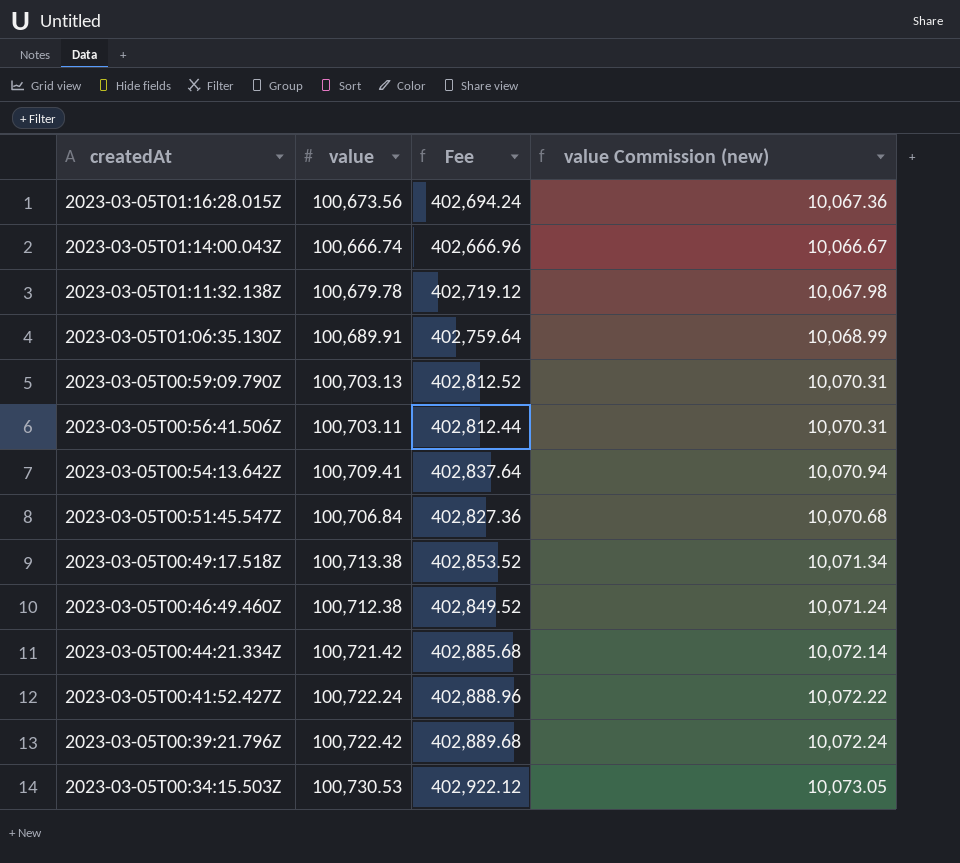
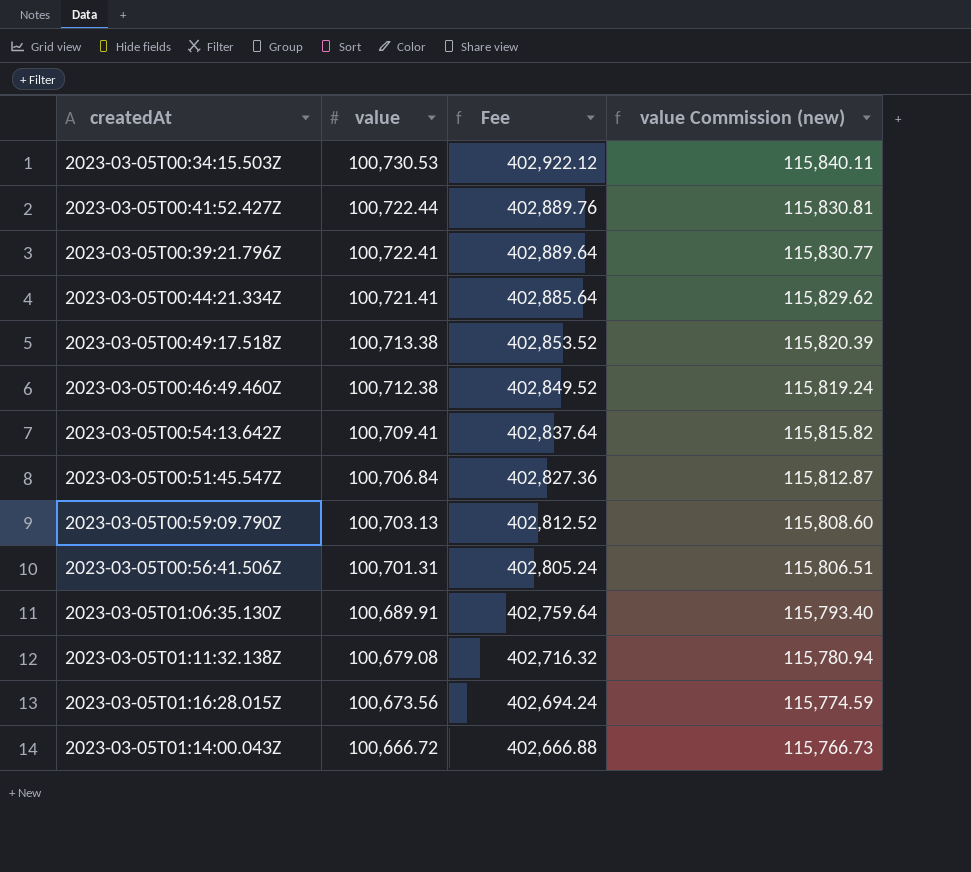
row order: createdAt descending -> value descending
column value Commission (new) | formula: [value] * 0.1 -> [value] * 1.15
2023-03-05T00:41:52.427Z | value: 100,722.24 -> 100,722.44
2023-03-05T00:41:52.427Z | Fee: 402,888.96 -> 402,889.76
2023-03-05T00:39:21.796Z | value: 100,722.42 -> 100,722.41
2023-03-05T00:39:21.796Z | Fee: 402,889.68 -> 402,889.64
2023-03-05T00:44:21.334Z | value: 100,721.42 -> 100,721.41
2023-03-05T00:44:21.334Z | Fee: 402,885.68 -> 402,885.64
2023-03-05T00:56:41.506Z | value: 100,703.11 -> 100,701.31
2023-03-05T00:56:41.506Z | Fee: 402,812.44 -> 402,805.24
2023-03-05T01:11:32.138Z | value: 100,679.78 -> 100,679.08
2023-03-05T01:11:32.138Z | Fee: 402,719.12 -> 402,716.32
2023-03-05T01:14:00.043Z | value: 100,666.74 -> 100,666.72
2023-03-05T01:14:00.043Z | Fee: 402,666.96 -> 402,666.88

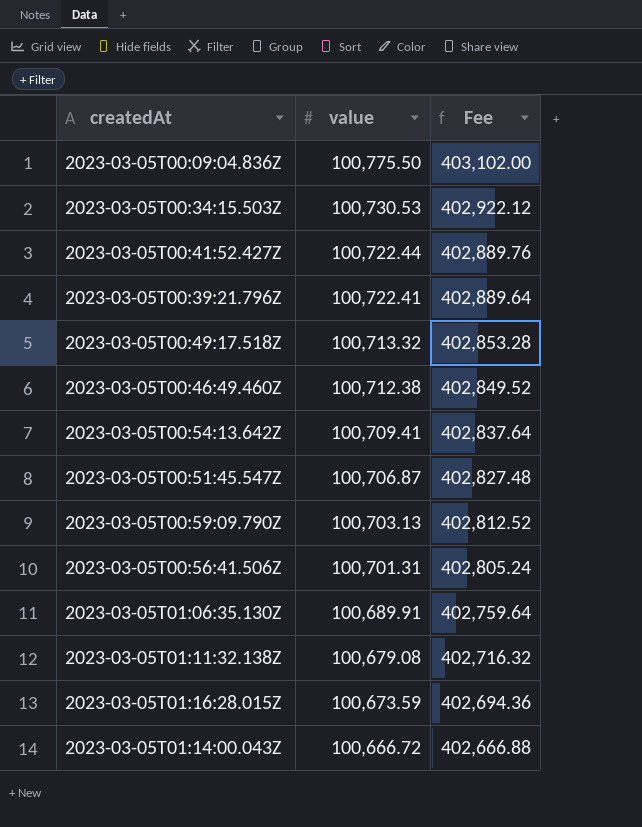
column value Commission (new) | formula: [value] * 1.15 -> none
row 2023-03-05T00:44:21.334Z: 100,721.41 | 402,885.64 | 115,829.62 -> none
row 2023-03-05T00:09:04.836Z: none -> 100,775.50 | 403,102.00
2023-03-05T00:49:17.518Z | value: 100,713.38 -> 100,713.32
2023-03-05T00:49:17.518Z | Fee: 402,853.52 -> 402,853.28
2023-03-05T00:51:45.547Z | value: 100,706.84 -> 100,706.87
2023-03-05T00:51:45.547Z | Fee: 402,827.36 -> 402,827.48
2023-03-05T01:16:28.015Z | value: 100,673.56 -> 100,673.59
2023-03-05T01:16:28.015Z | Fee: 402,694.24 -> 402,694.36

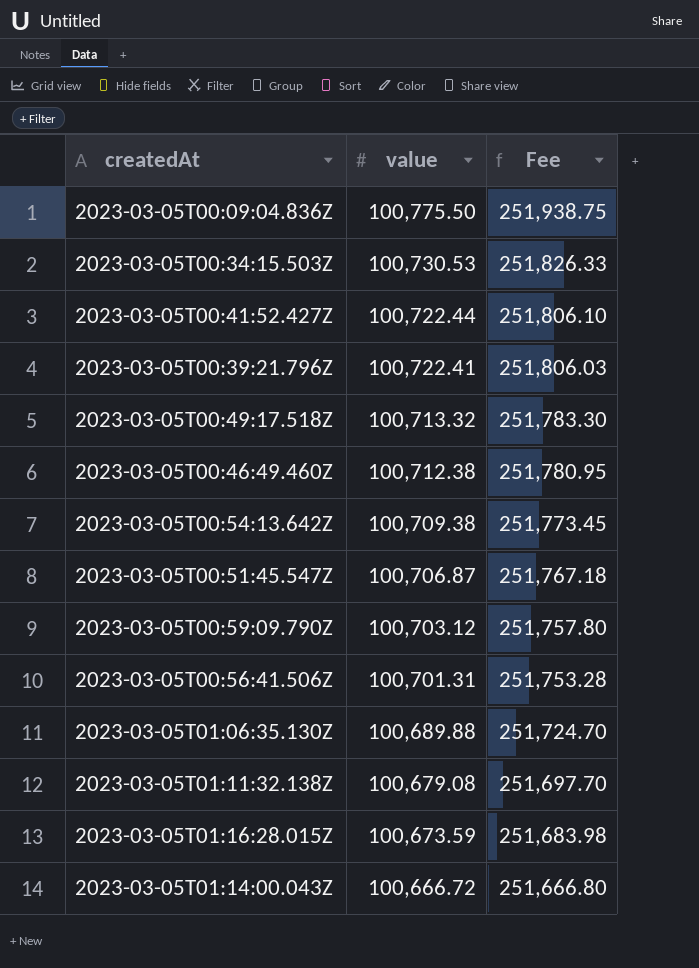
column Fee | formula: [value] * 4 -> [value] * 2.5
2023-03-05T00:54:13.642Z | value: 100,709.41 -> 100,709.38
2023-03-05T00:59:09.790Z | value: 100,703.13 -> 100,703.12
2023-03-05T01:06:35.130Z | value: 100,689.91 -> 100,689.88

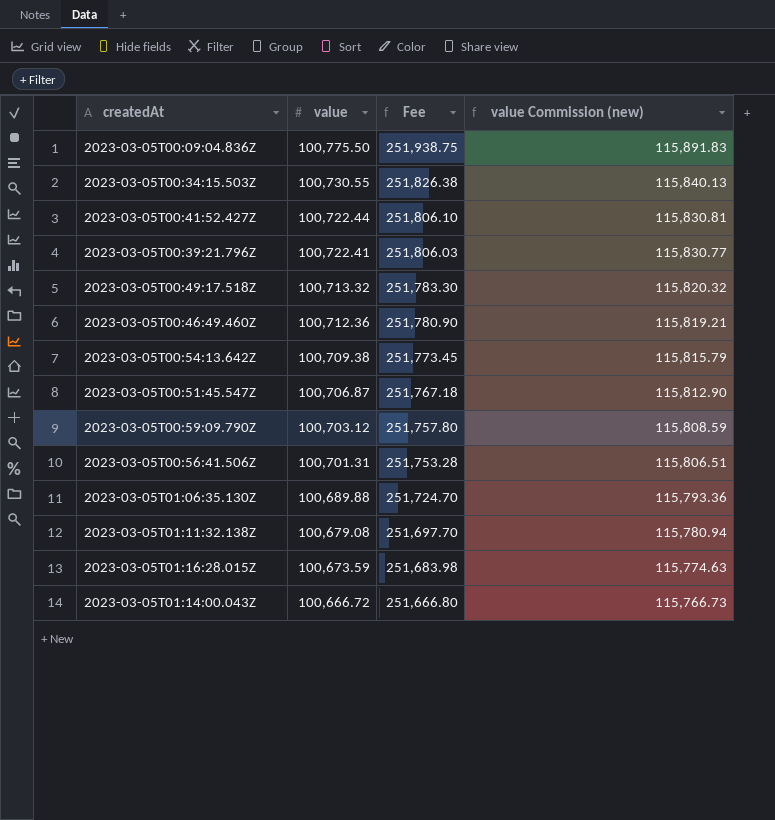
column value Commission (new) | formula: none -> [value] * 1.15
2023-03-05T00:34:15.503Z | value: 100,730.53 -> 100,730.55
2023-03-05T00:34:15.503Z | Fee: 251,826.33 -> 251,826.38
2023-03-05T00:46:49.460Z | value: 100,712.38 -> 100,712.36
2023-03-05T00:46:49.460Z | Fee: 251,780.95 -> 251,780.90

